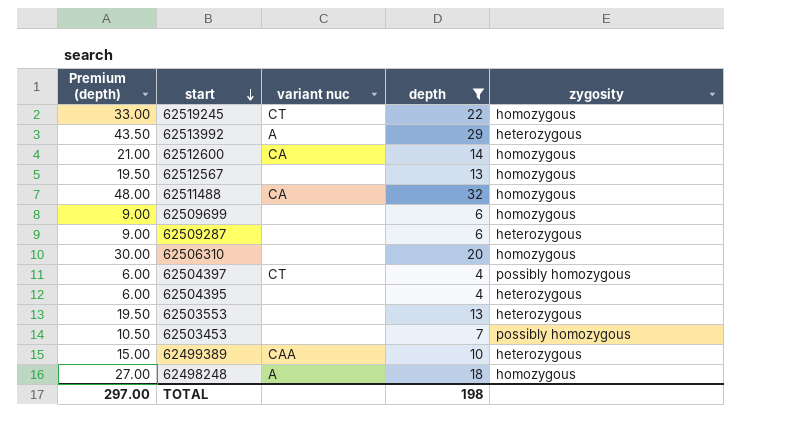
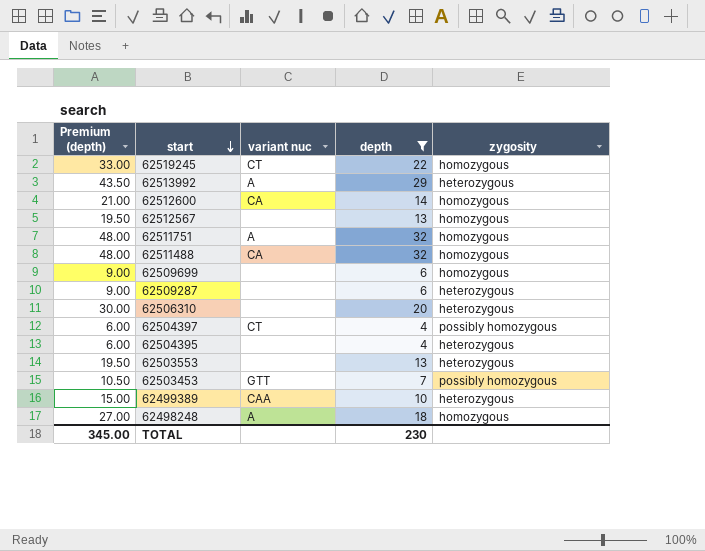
row 62511751: none -> 48.00 | A | 32 | homozygous
62506310 | zygosity: homozygous -> heterozygous
62503453 | variant nuc: none -> GTT
TOTAL | Premium (depth): 297.00 -> 345.00
TOTAL | depth: 198 -> 230

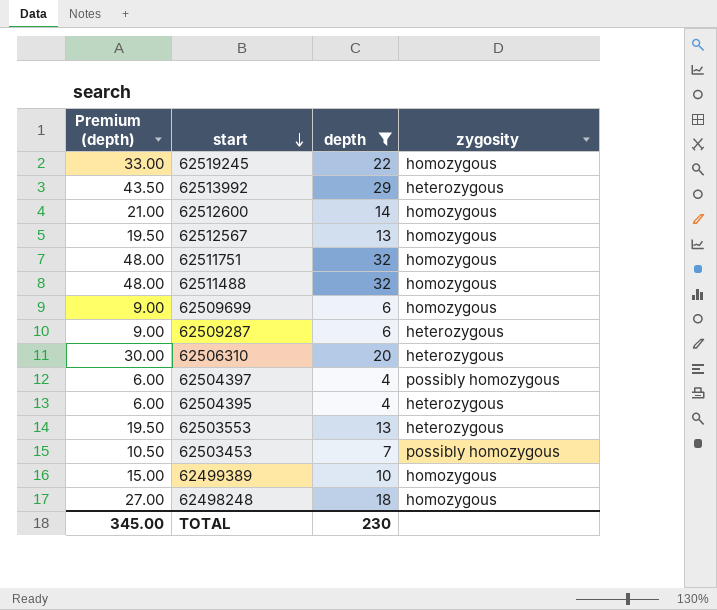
column variant nuc | position: 3 -> none
62499389 | zygosity: heterozygous -> homozygous

